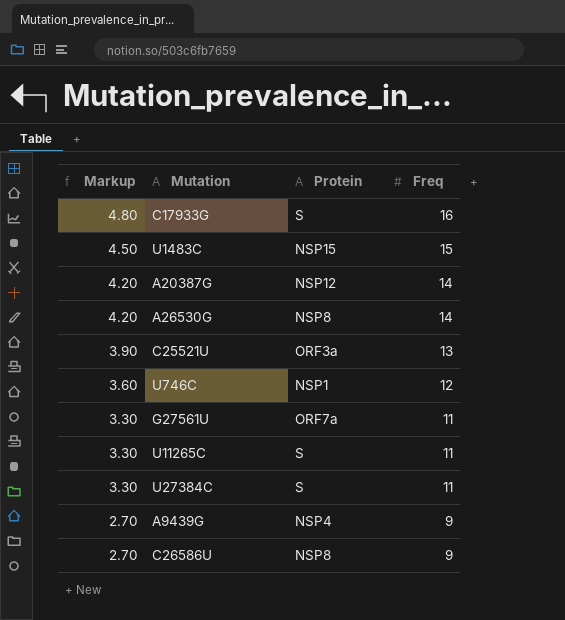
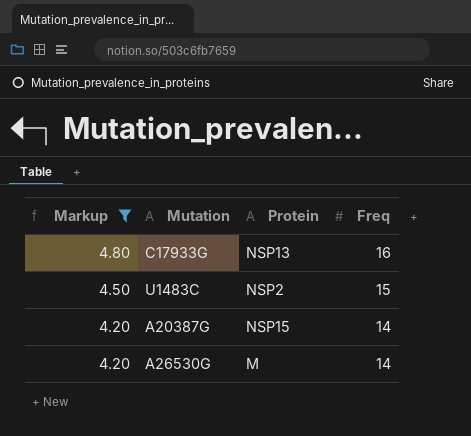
filter: none -> Markup >= 4.20
C17933G | Protein: S -> NSP13
U1483C | Protein: NSP15 -> NSP2
A20387G | Protein: NSP12 -> NSP15
A26530G | Protein: NSP8 -> M

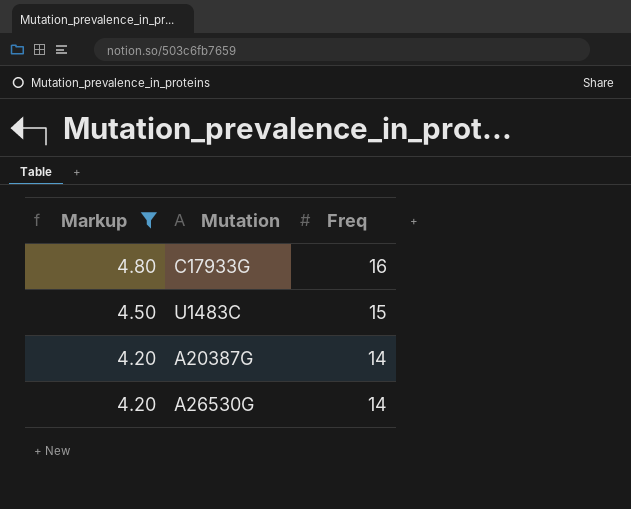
column Protein | position: 3 -> none

